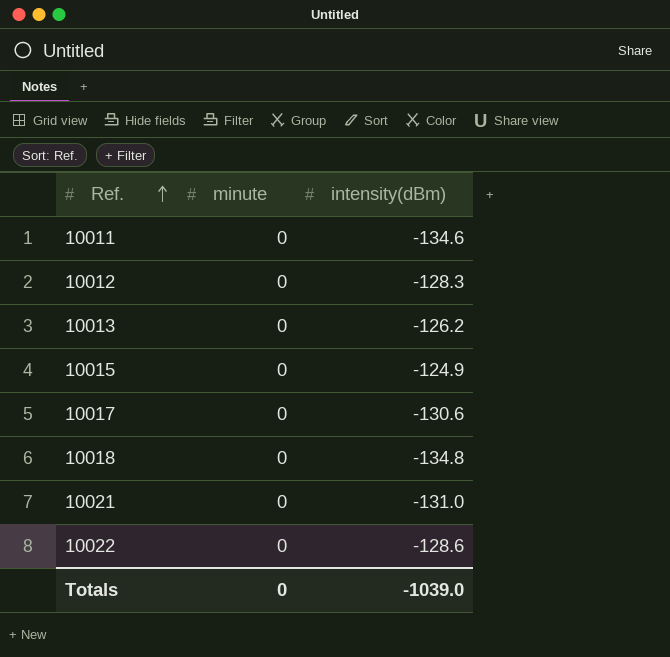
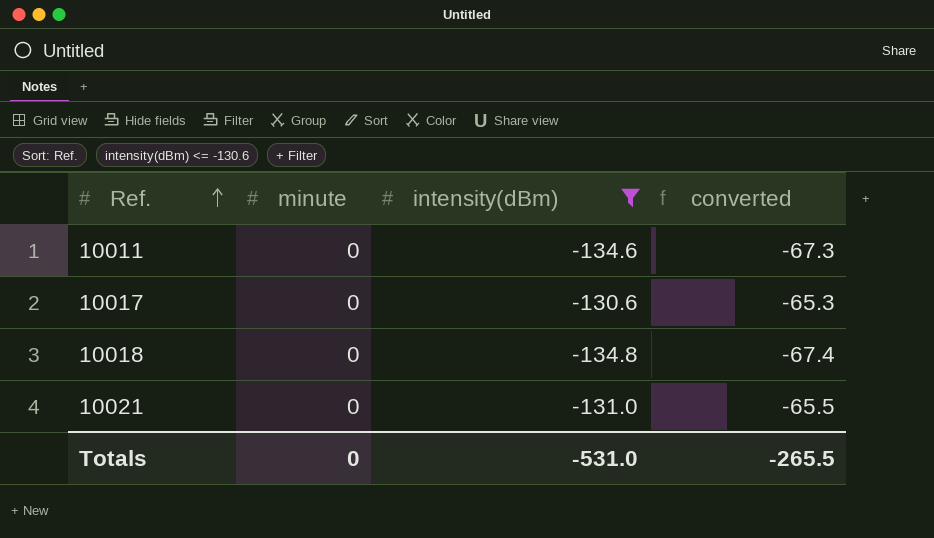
filter: none -> intensity(dBm) <= -130.6
column converted | formula: none -> [intensity(dBm)] * 0.5
Totals | intensity(dBm): -1039.0 -> -531.0

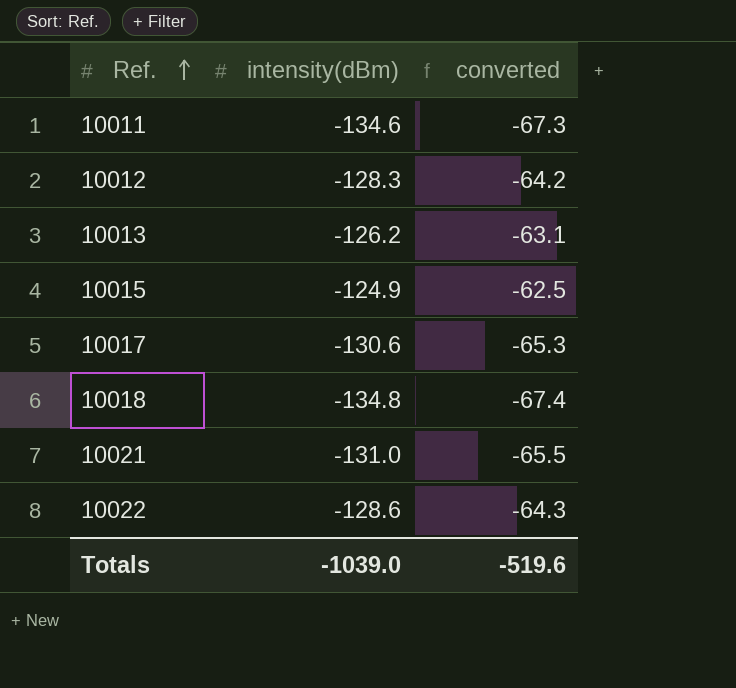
filter: intensity(dBm) <= -130.6 -> none
column minute | position: 2 -> none
Totals | intensity(dBm): -531.0 -> -1039.0
Totals | converted: -265.5 -> -519.6

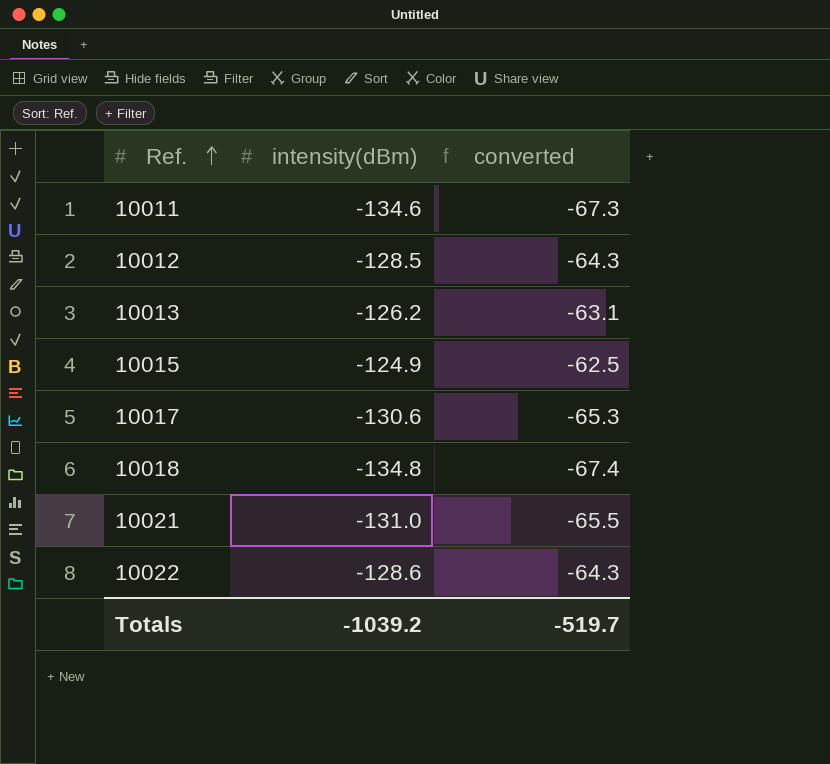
10012 | intensity(dBm): -128.3 -> -128.5
10012 | converted: -64.2 -> -64.3
Totals | intensity(dBm): -1039.0 -> -1039.2
Totals | converted: -519.6 -> -519.7

